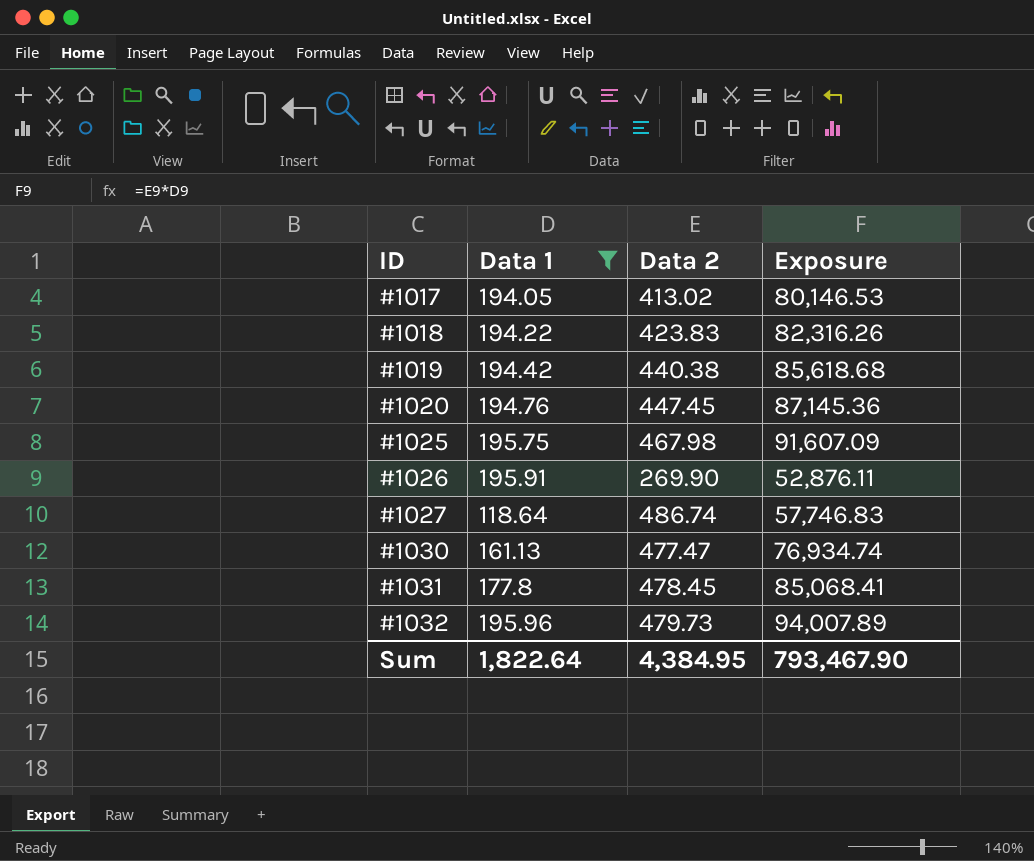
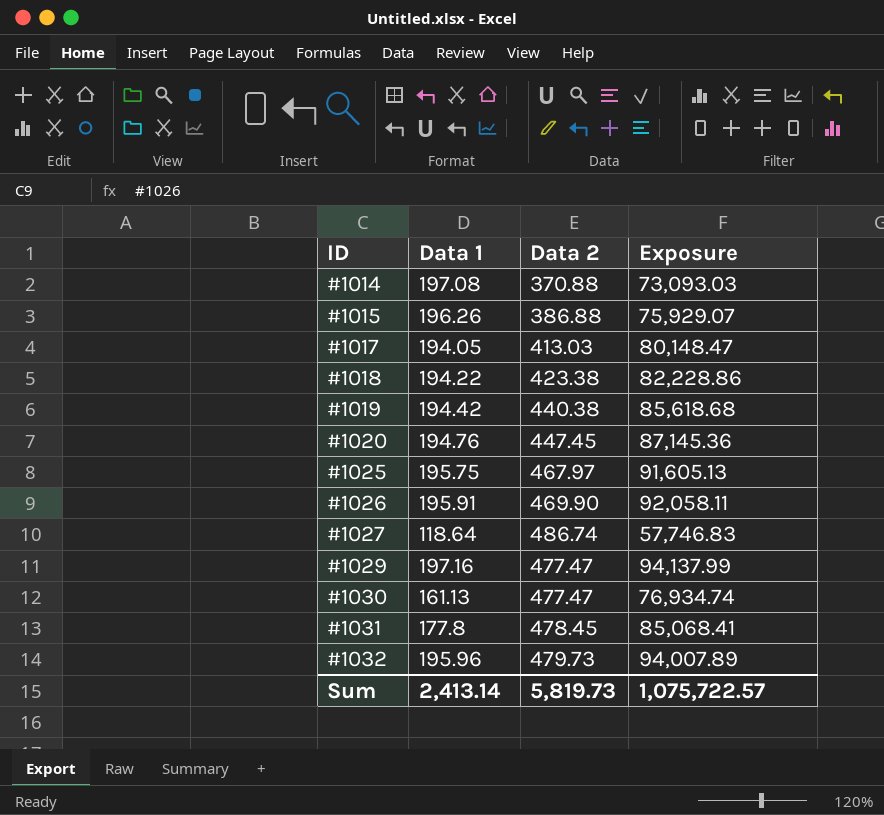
filter: Data 1 <= 195.96 -> none
#1017 | Data 2: 413.02 -> 413.03
#1017 | Exposure: 80,146.53 -> 80,148.47
#1018 | Data 2: 423.83 -> 423.38
#1018 | Exposure: 82,316.26 -> 82,228.86
#1025 | Data 2: 467.98 -> 467.97
#1025 | Exposure: 91,607.09 -> 91,605.13
#1026 | Data 2: 269.90 -> 469.90
#1026 | Exposure: 52,876.11 -> 92,058.11
Sum | Data 1: 1,822.64 -> 2,413.14
Sum | Data 2: 4,384.95 -> 5,819.73
Sum | Exposure: 793,467.90 -> 1,075,722.57

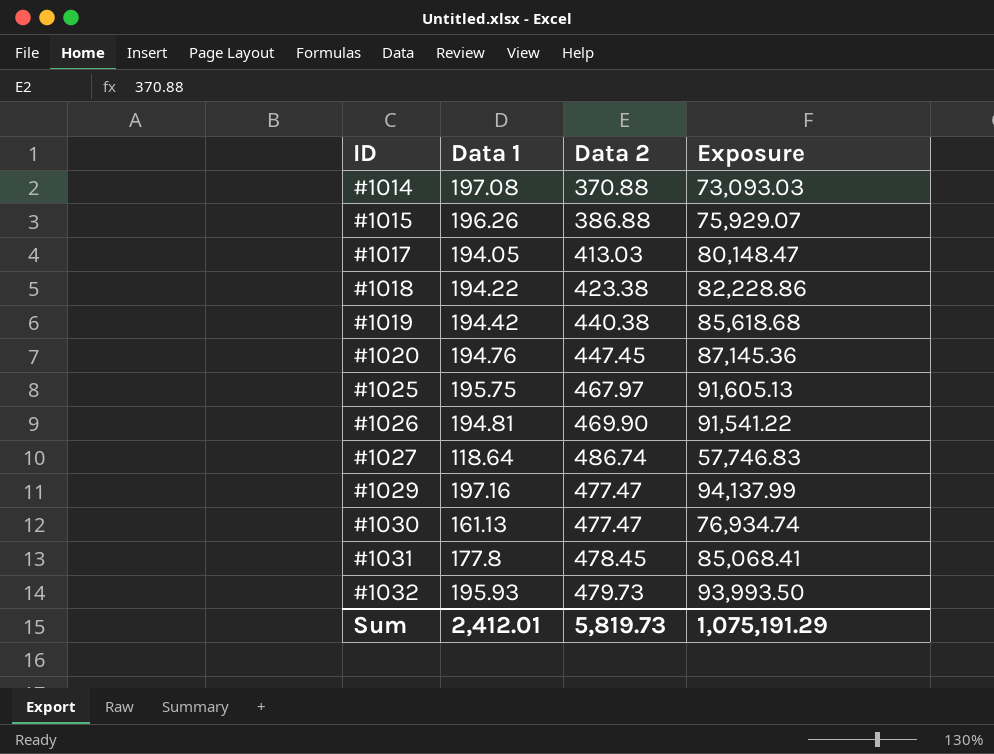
#1026 | Data 1: 195.91 -> 194.81
#1026 | Exposure: 92,058.11 -> 91,541.22
#1032 | Data 1: 195.96 -> 195.93
#1032 | Exposure: 94,007.89 -> 93,993.50
Sum | Data 1: 2,413.14 -> 2,412.01
Sum | Exposure: 1,075,722.57 -> 1,075,191.29

